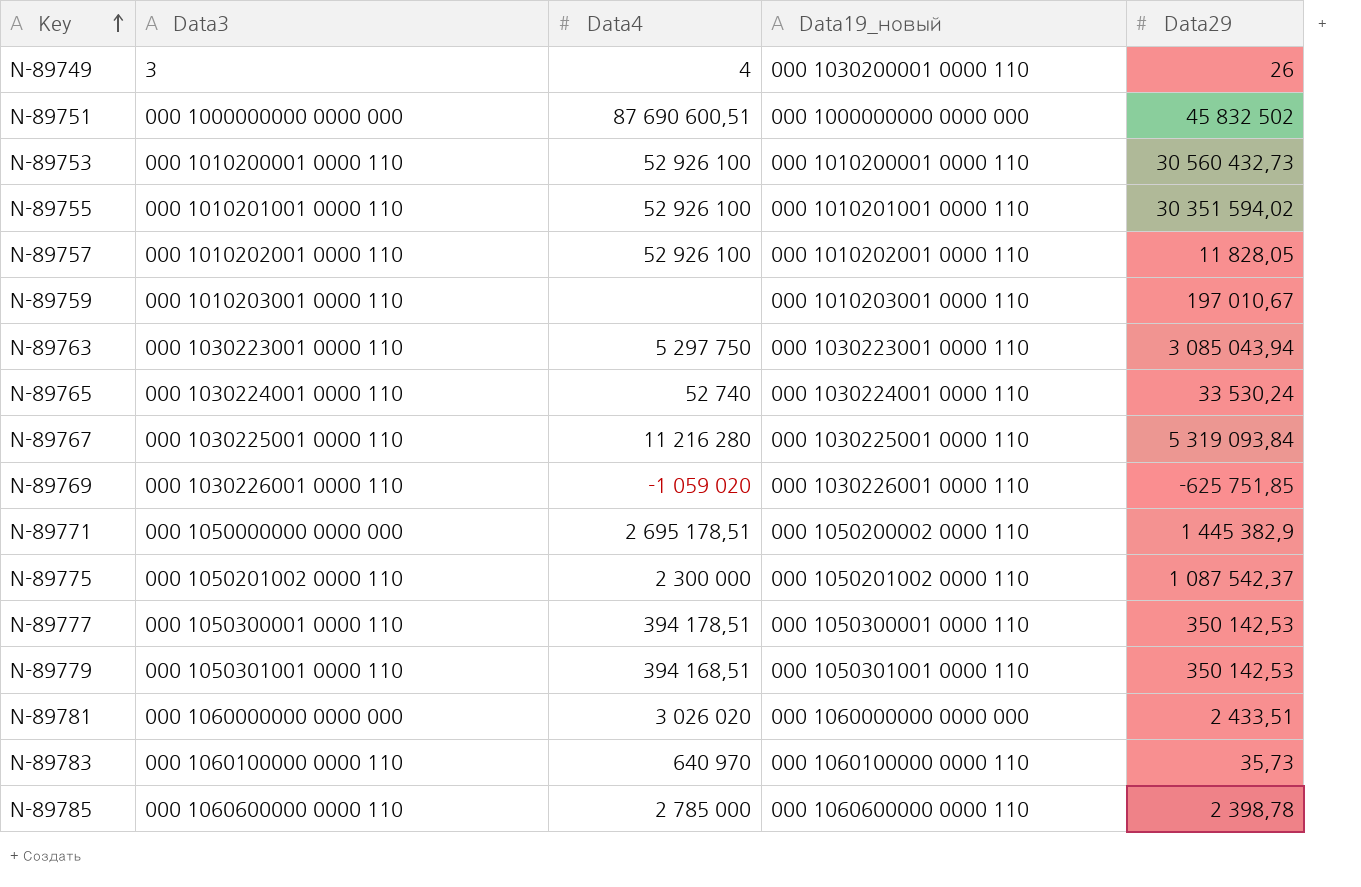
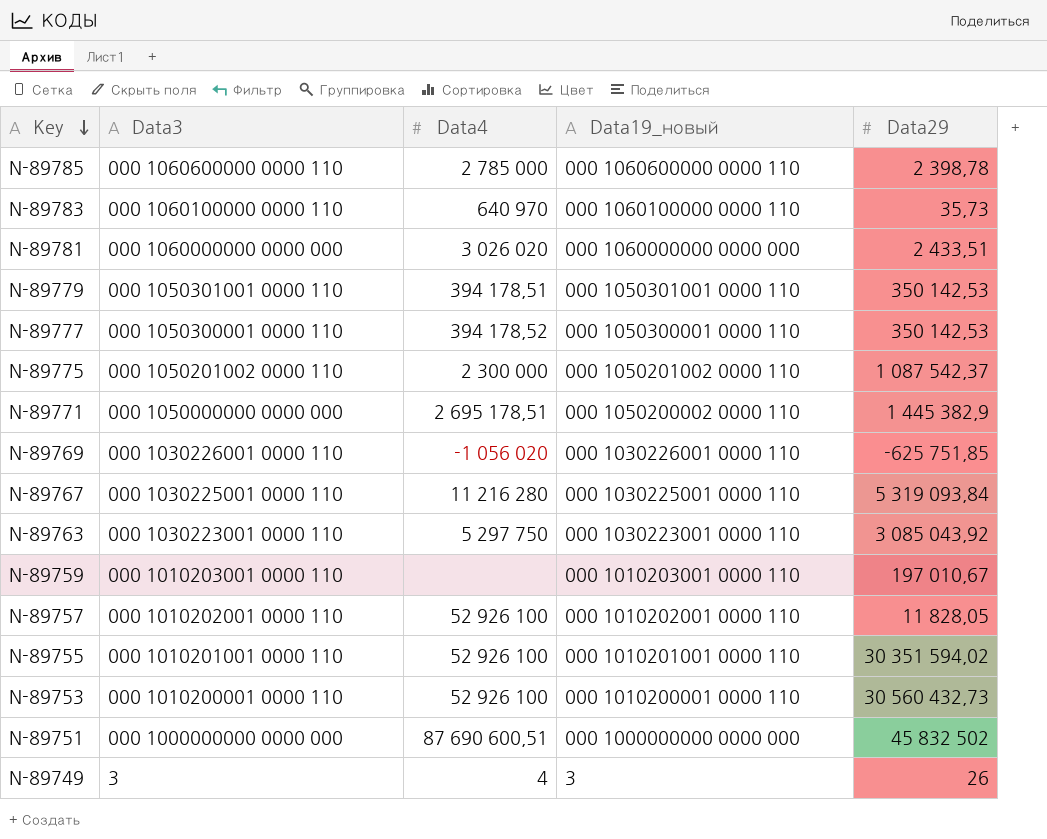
row order: Key ascending -> Key descending
row N-89765: 000 1030224001 0000 110 | 52 740 | 000 1030224001 0000 110 | 33 530,24 -> none
N-89779 | Data4: 394 168,51 -> 394 178,51
N-89777 | Data4: 394 178,51 -> 394 178,52
N-89769 | Data4: -1 059 020 -> -1 056 020
N-89763 | Data29: 3 085 043,94 -> 3 085 043,92
N-89749 | Data19_новый: 000 1030200001 0000 110 -> 3

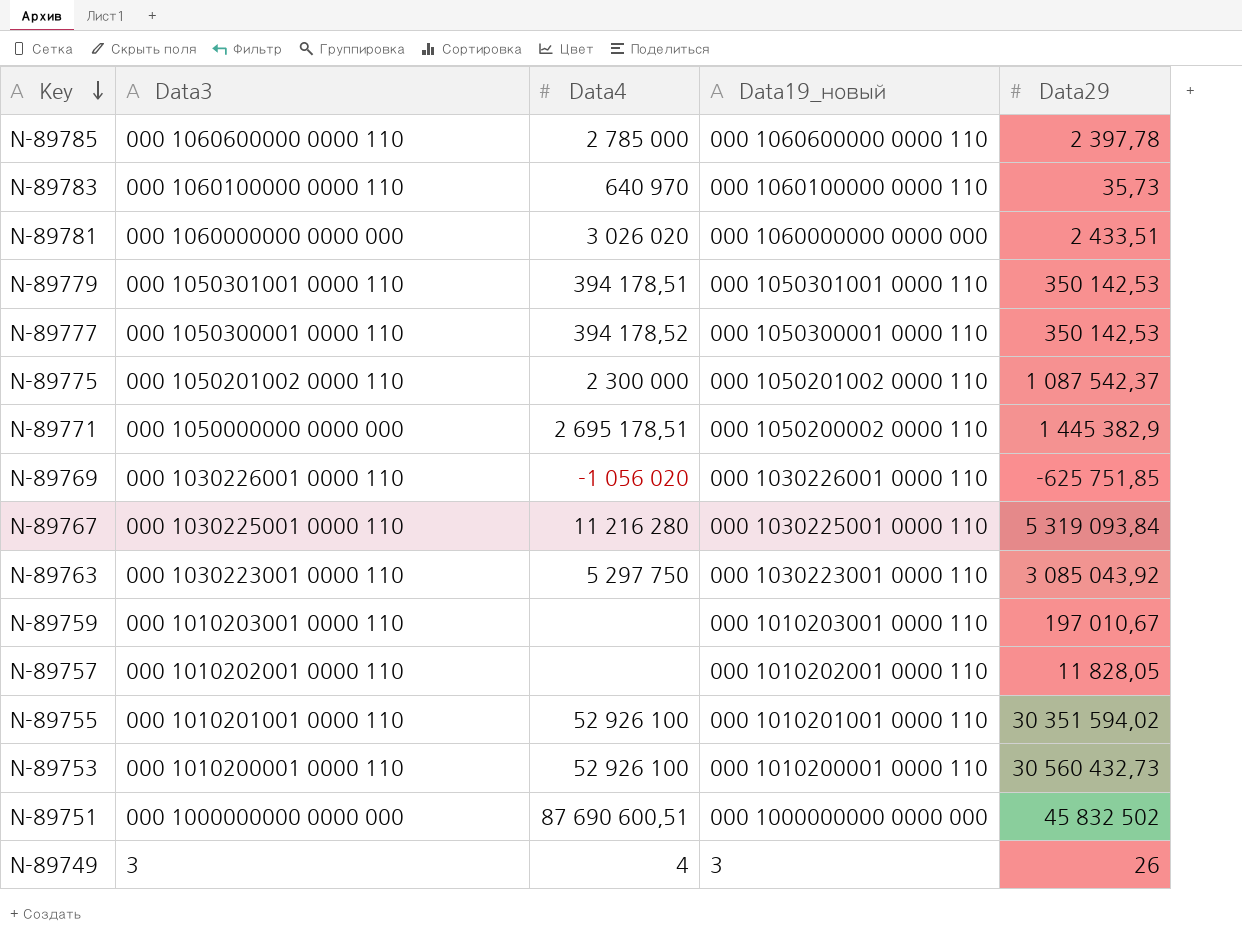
N-89785 | Data29: 2 398,78 -> 2 397,78
N-89757 | Data4: 52 926 100 -> none

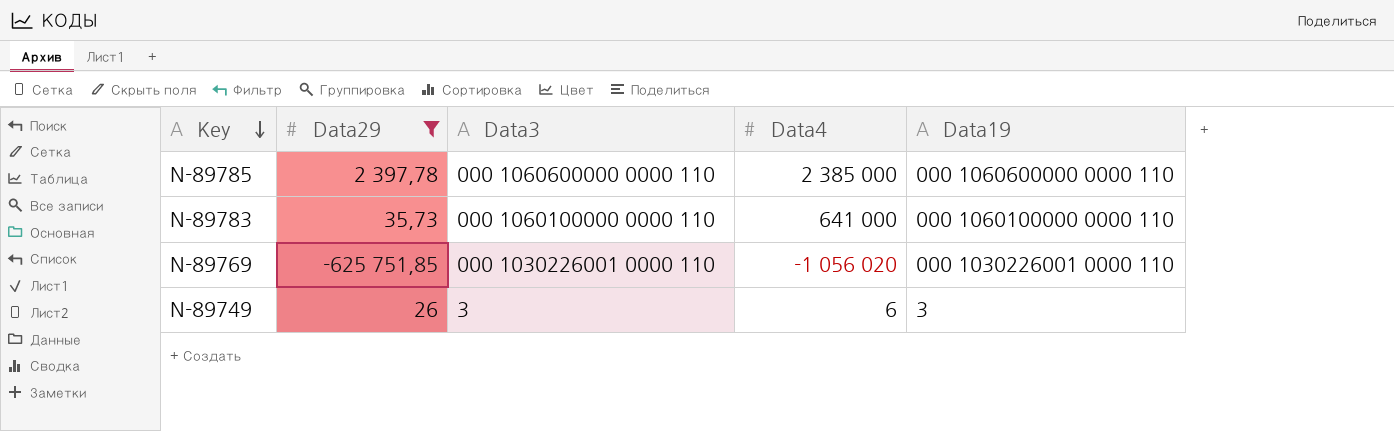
filter: none -> Data29 <= 2 397,78
column Data29 | position: 5 -> 2
column name: Data19_новый -> Data19
N-89785 | Data4: 2 785 000 -> 2 385 000
N-89783 | Data4: 640 970 -> 641 000
N-89749 | Data4: 4 -> 6

